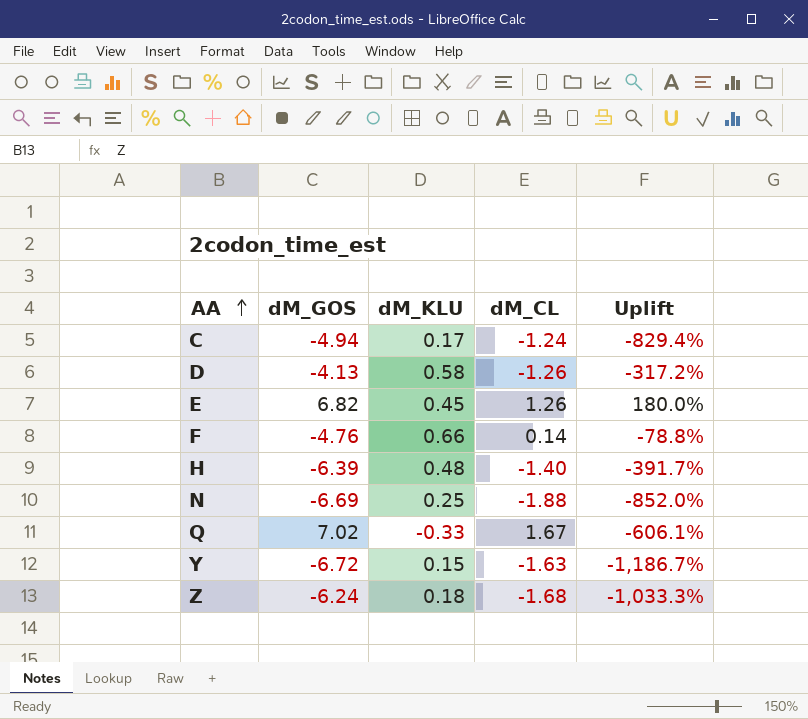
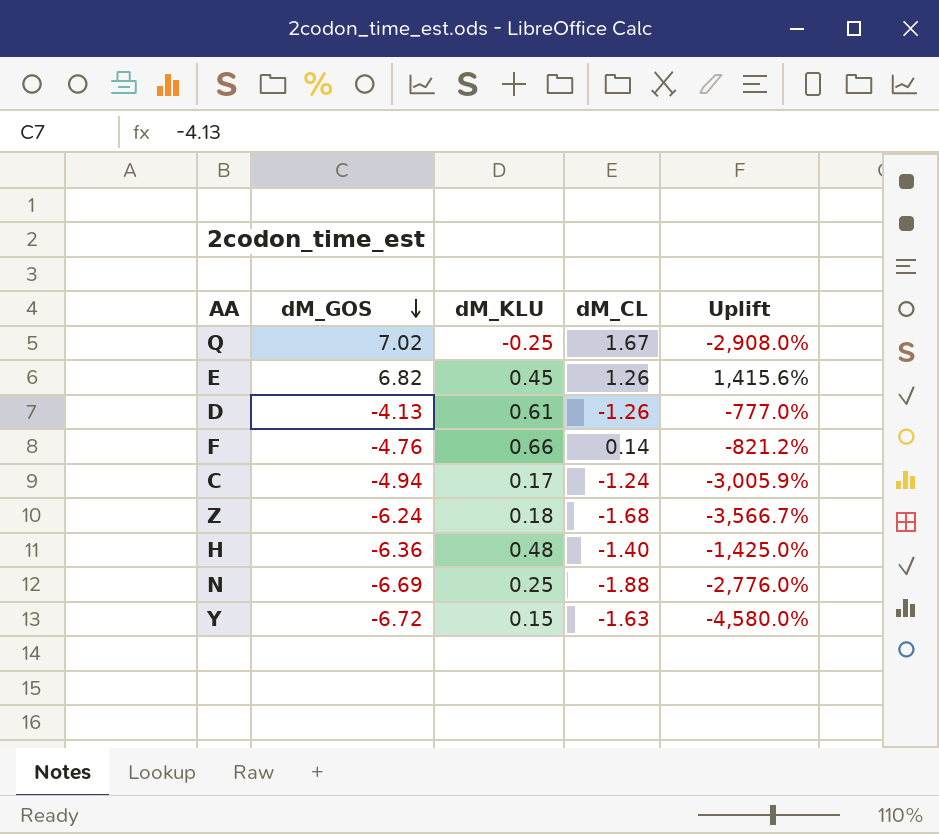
row order: AA ascending -> dM_GOS descending
column Uplift | formula: ([dM_CL] - [dM_KLU]) / [dM_KLU] -> ([dM_GOS] - [dM_KLU]) / [dM_KLU]
Q | dM_KLU: -0.33 -> -0.25
D | dM_KLU: 0.58 -> 0.61
H | dM_GOS: -6.39 -> -6.36

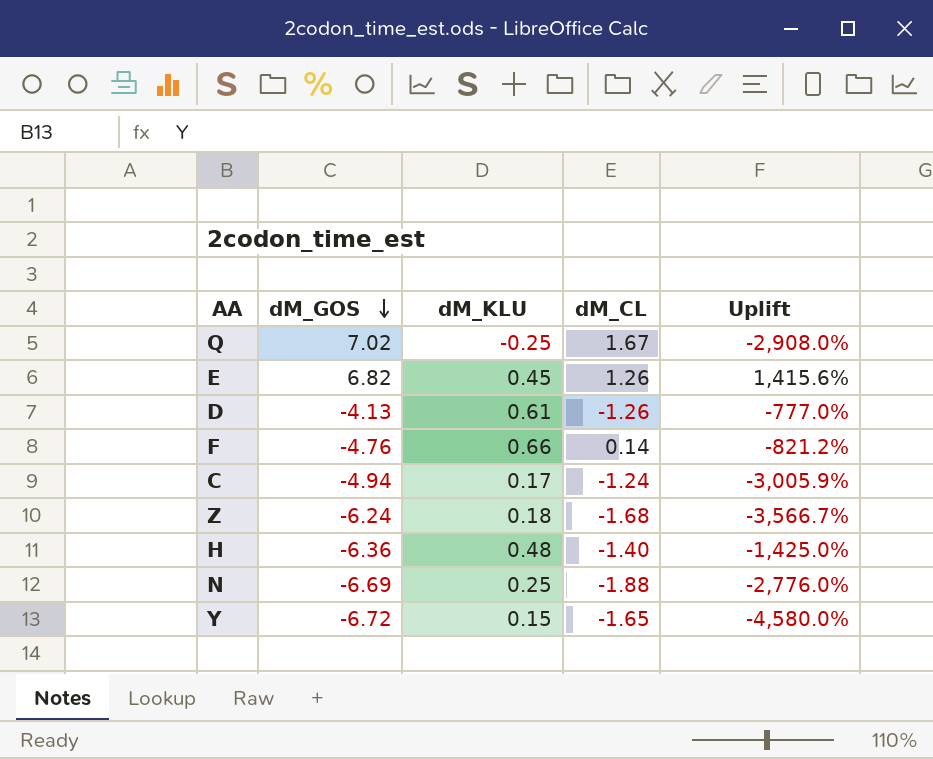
Y | dM_CL: -1.63 -> -1.65

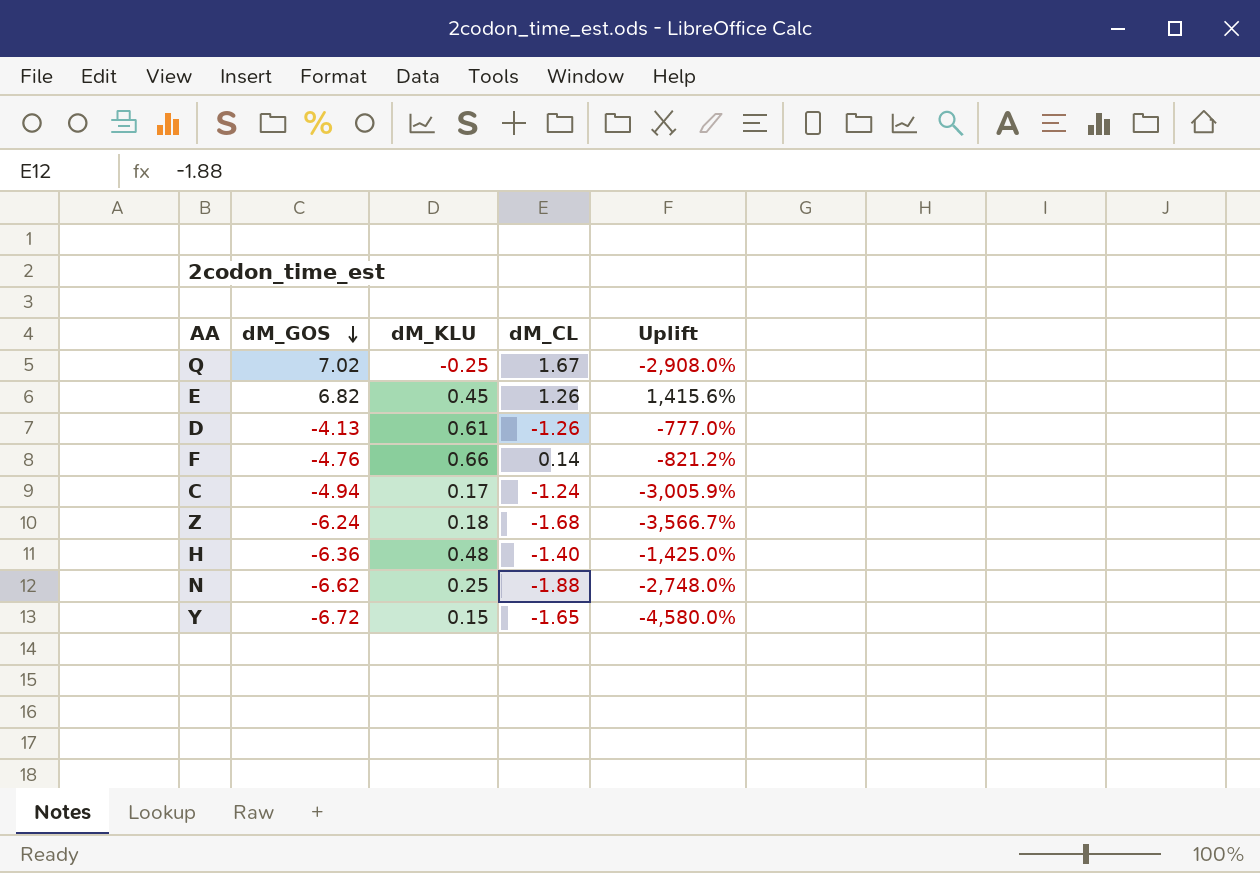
N | dM_GOS: -6.69 -> -6.62
N | Uplift: -2,776.0% -> -2,748.0%

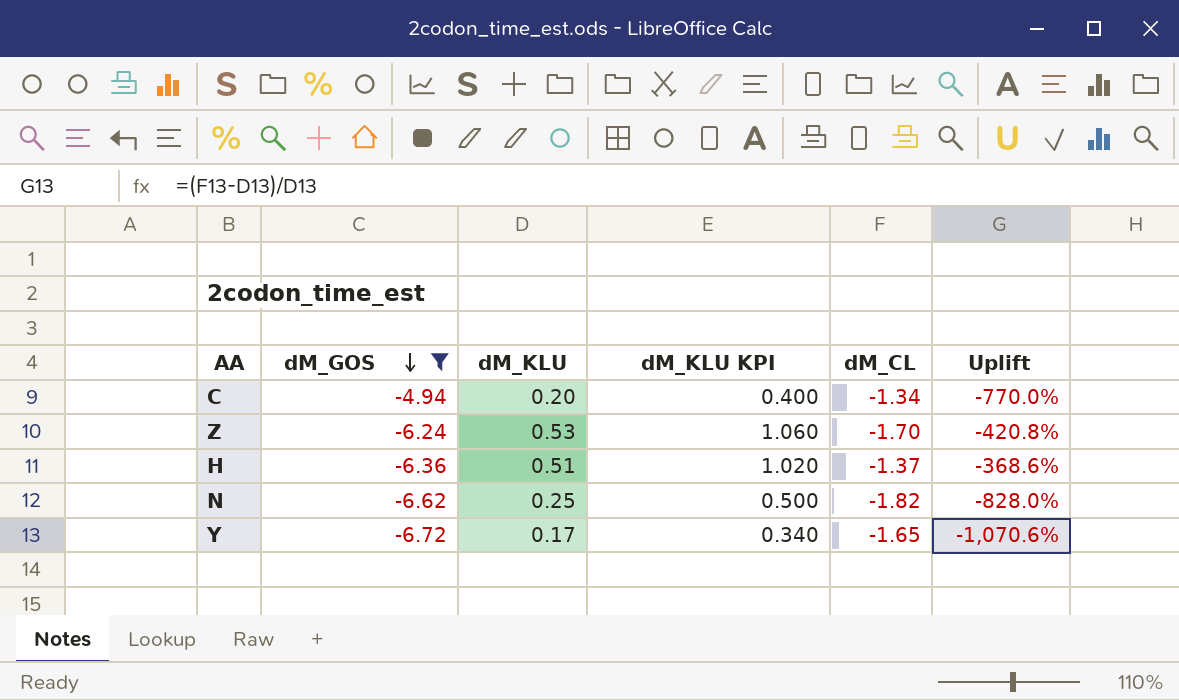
filter: none -> dM_GOS <= -4.94
column dM_KLU KPI | formula: none -> [dM_KLU] * 2
column Uplift | formula: ([dM_GOS] - [dM_KLU]) / [dM_KLU] -> ([dM_CL] - [dM_KLU]) / [dM_KLU]
C | dM_KLU: 0.17 -> 0.20
C | dM_CL: -1.24 -> -1.34
Z | dM_KLU: 0.18 -> 0.53
Z | dM_CL: -1.68 -> -1.70
H | dM_KLU: 0.48 -> 0.51
H | dM_CL: -1.40 -> -1.37
N | dM_CL: -1.88 -> -1.82
Y | dM_KLU: 0.15 -> 0.17

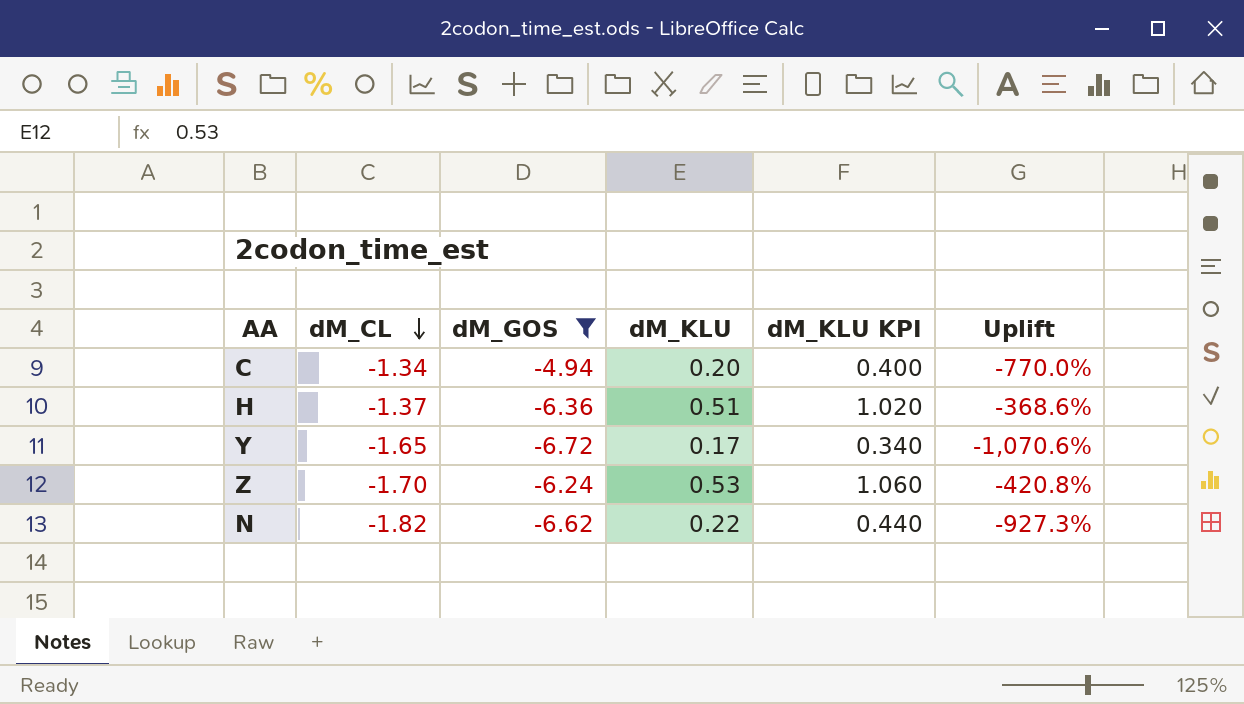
row order: dM_GOS descending -> dM_CL descending
column dM_CL | position: 5 -> 2
N | dM_KLU: 0.25 -> 0.22
N | dM_KLU KPI: 0.500 -> 0.440
N | Uplift: -828.0% -> -927.3%

